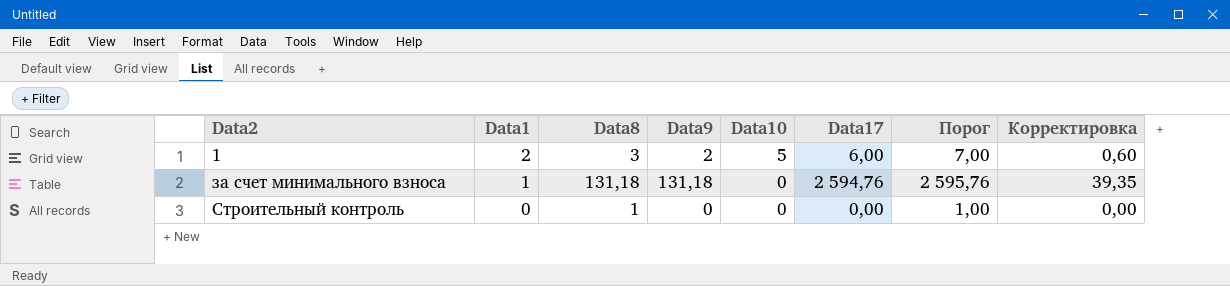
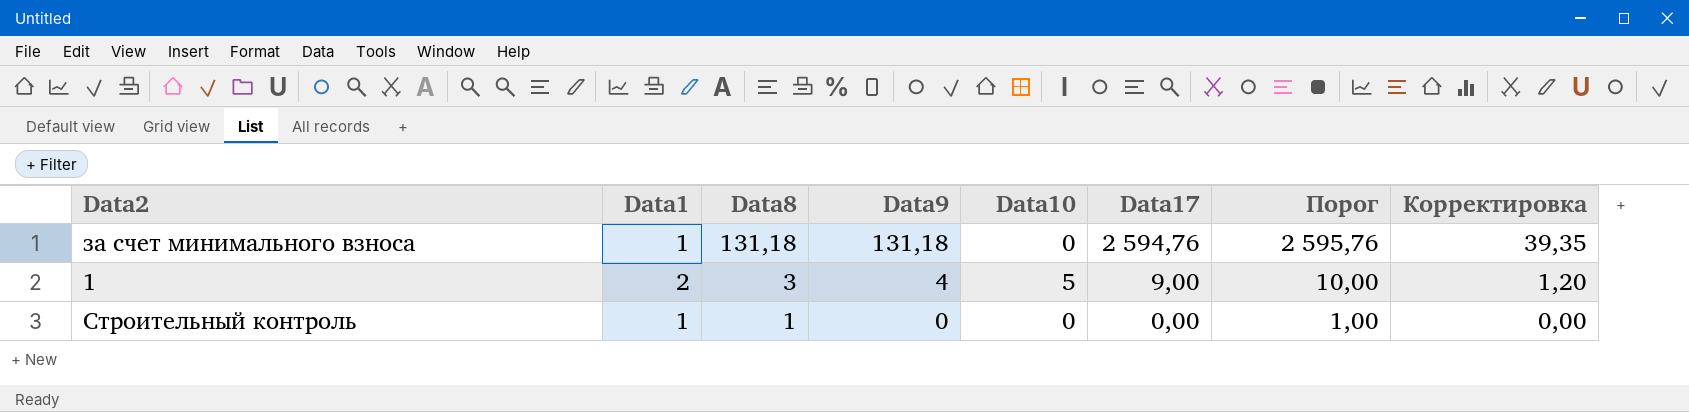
row order: Data2 ascending -> Data8 descending
1 | Data9: 2 -> 4
1 | Data17: 6,00 -> 9,00
1 | Порог: 7,00 -> 10,00
1 | Корректировка: 0,60 -> 1,20
Строительный контроль | Data1: 0 -> 1

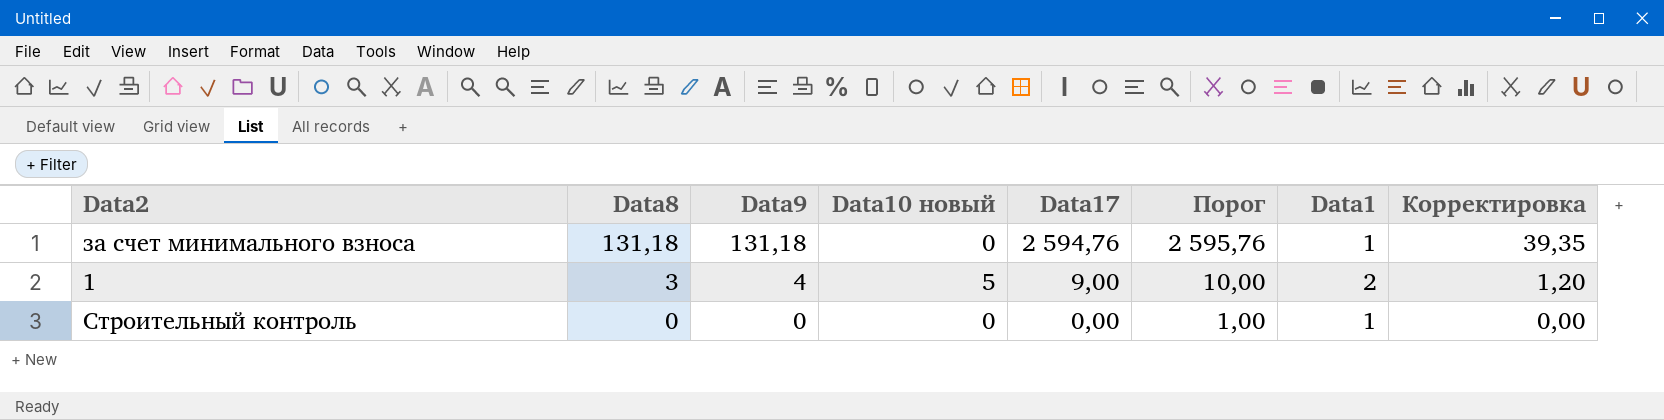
column name: Data10 -> Data10 новый
column Data1 | position: 2 -> 7
Строительный контроль | Data8: 1 -> 0

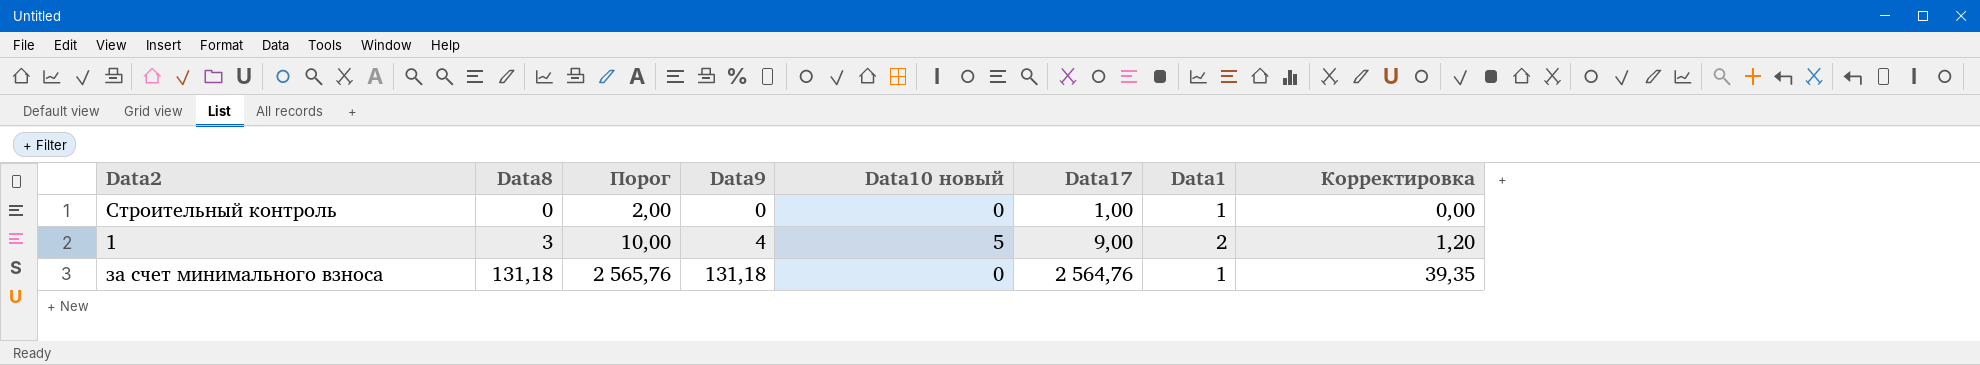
row order: Data8 descending -> Data8 ascending
column Порог | position: 6 -> 3
Строительный контроль | Порог: 1,00 -> 2,00
Строительный контроль | Data17: 0,00 -> 1,00
за счет минимального взноса | Порог: 2 595,76 -> 2 565,76
за счет минимального взноса | Data17: 2 594,76 -> 2 564,76

